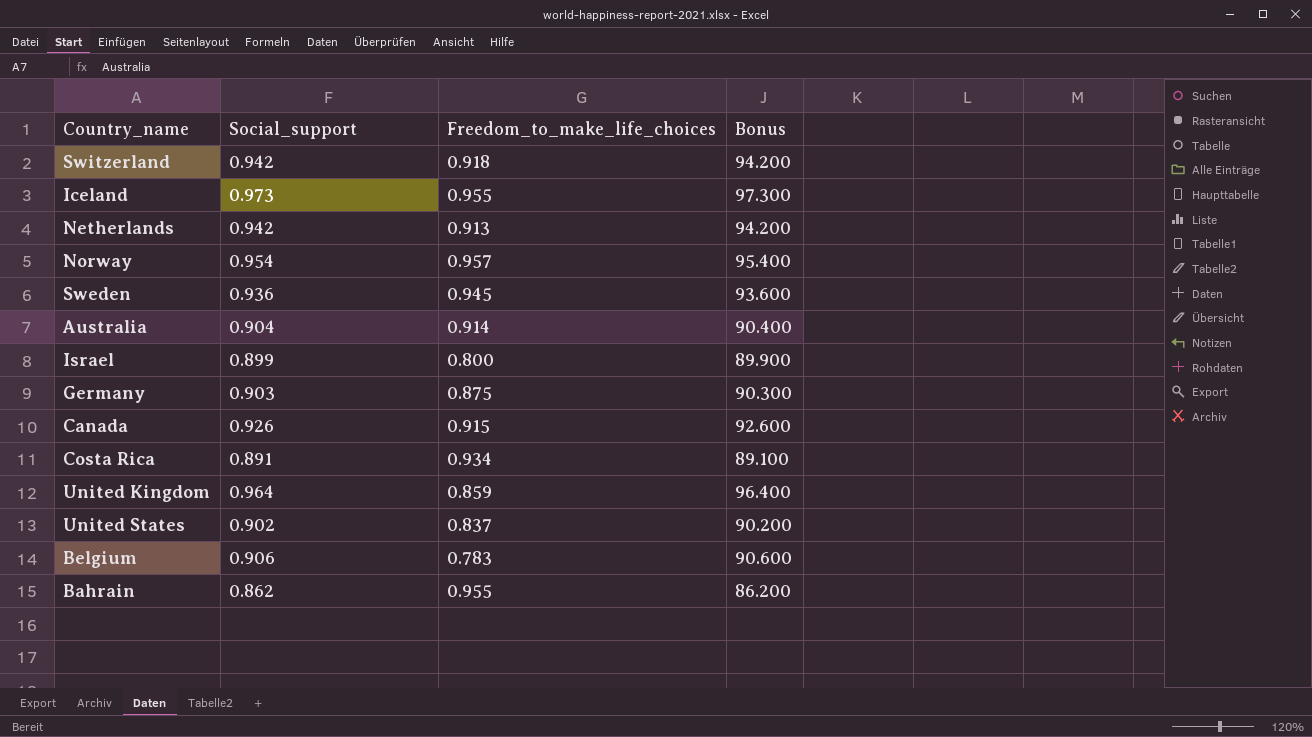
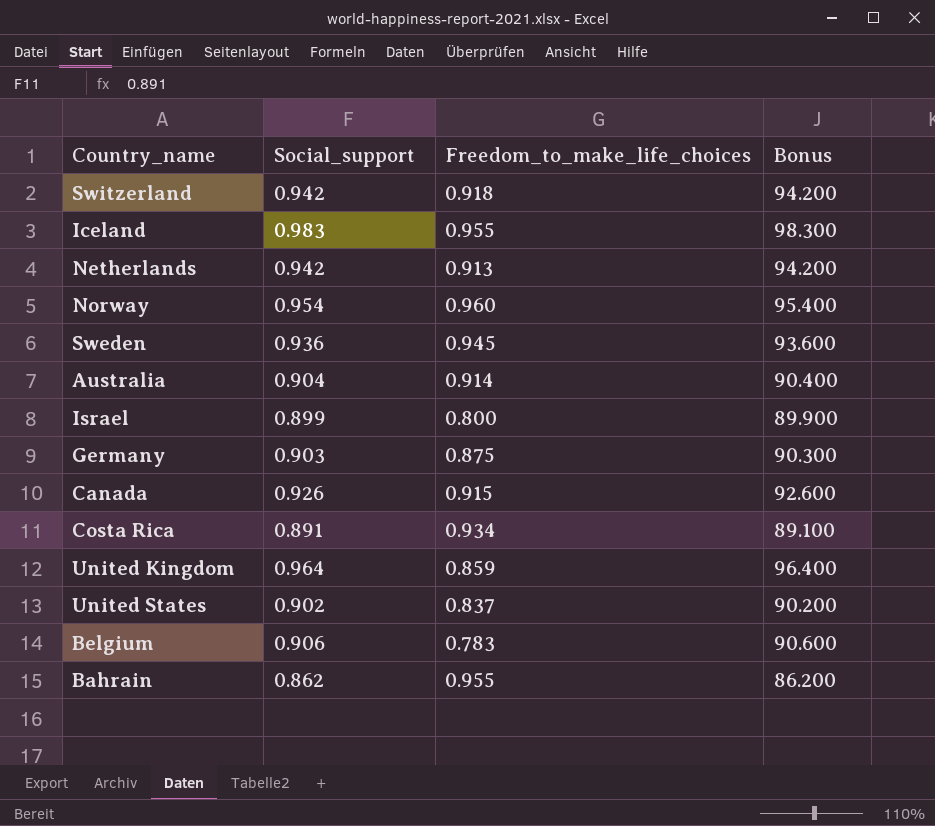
Iceland | Social_support: 0.973 -> 0.983
Iceland | Bonus: 97.300 -> 98.300
Norway | Freedom_to_make_life_choices: 0.957 -> 0.960

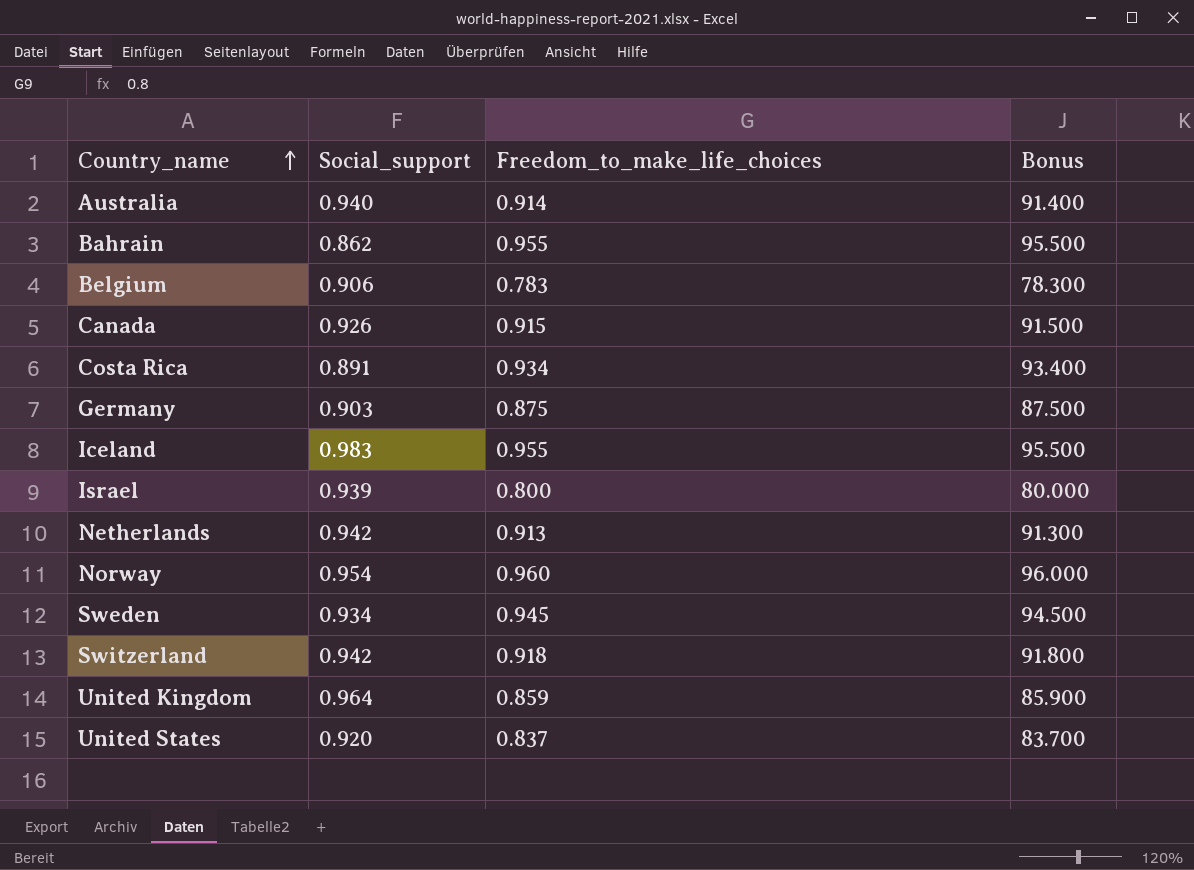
row order: none -> Country_name ascending
column Bonus | formula: [Social_support] * 100 -> [Freedom_to_make_life_choices] * 100
Australia | Social_support: 0.904 -> 0.940
Israel | Social_support: 0.899 -> 0.939
Sweden | Social_support: 0.936 -> 0.934
United States | Social_support: 0.902 -> 0.920

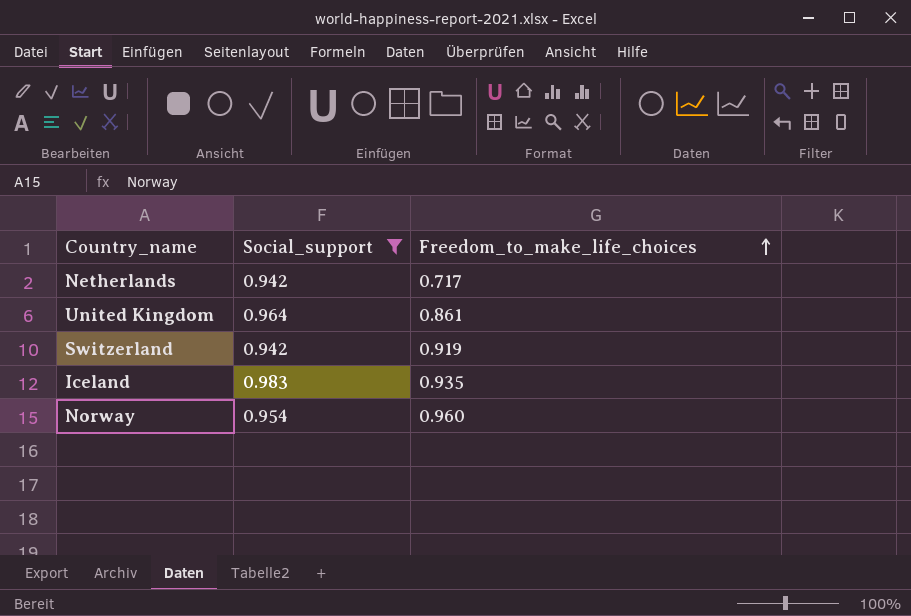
filter: none -> Social_support >= 0.942
row order: Country_name ascending -> Freedom_to_make_life_choices ascending
column Bonus | formula: [Freedom_to_make_life_choices] * 100 -> none
Netherlands | Freedom_to_make_life_choices: 0.913 -> 0.717
United Kingdom | Freedom_to_make_life_choices: 0.859 -> 0.861
Switzerland | Freedom_to_make_life_choices: 0.918 -> 0.919
Iceland | Freedom_to_make_life_choices: 0.955 -> 0.935

